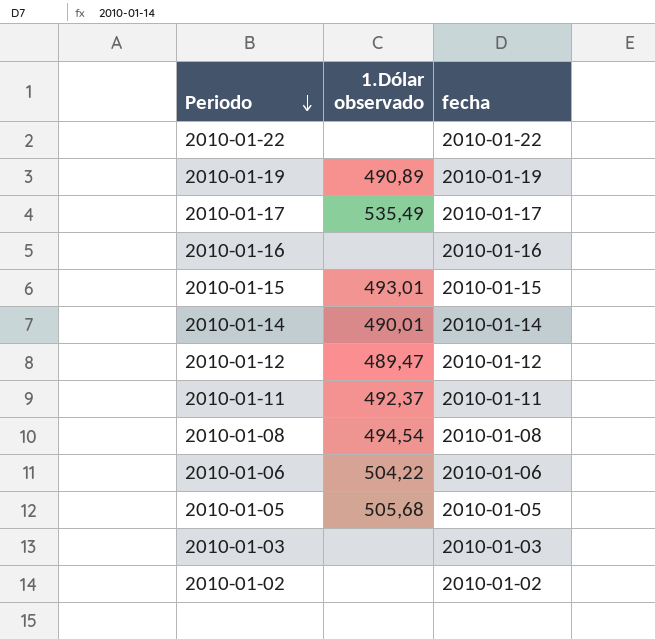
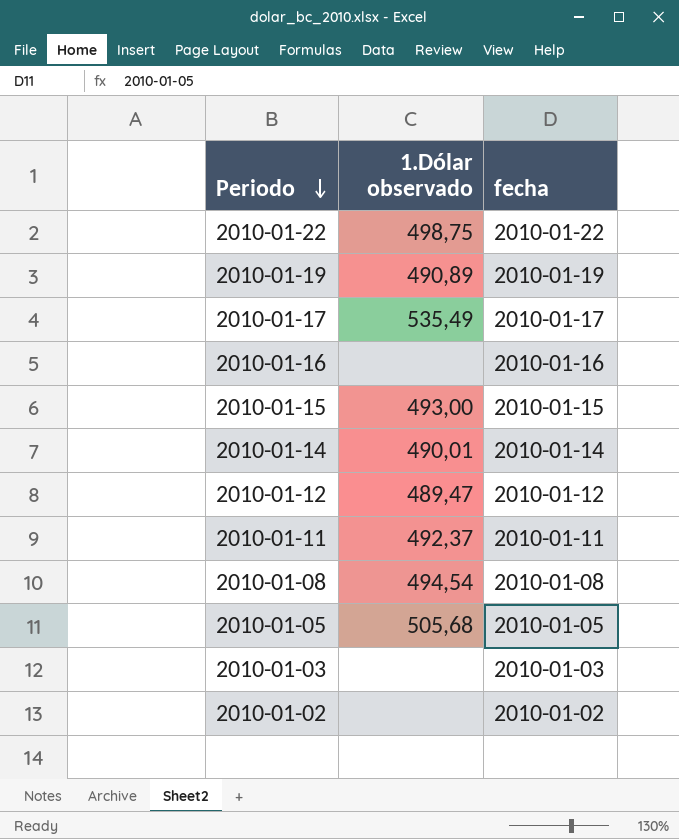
row 2010-01-06: 504,22 | 2010-01-06 -> none
2010-01-22 | 1.Dólar observado: none -> 498,75
2010-01-15 | 1.Dólar observado: 493,01 -> 493,00

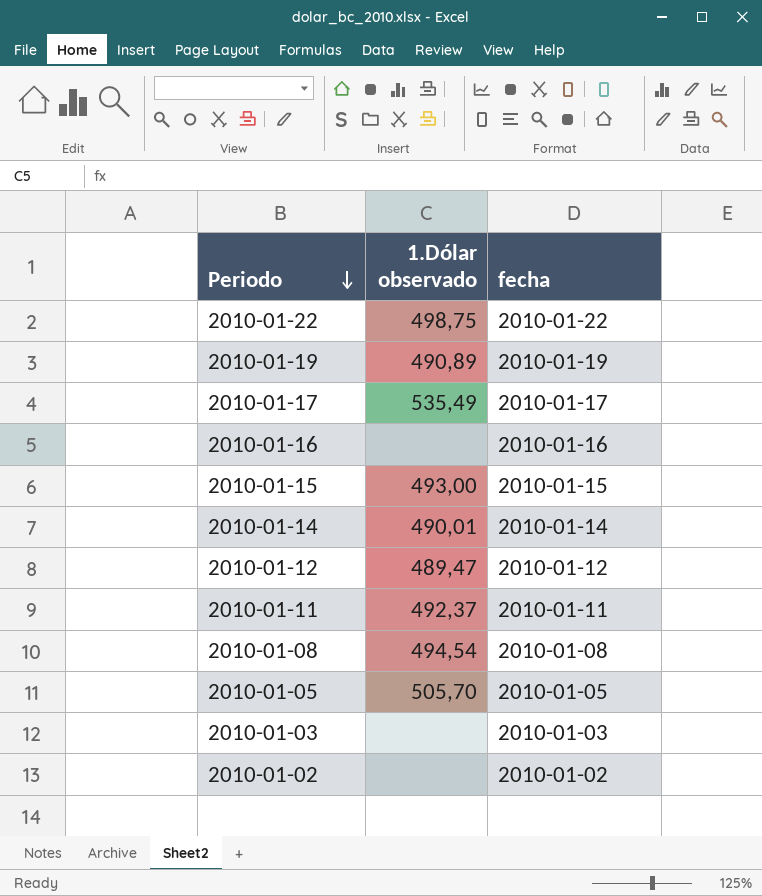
2010-01-05 | 1.Dólar observado: 505,68 -> 505,70

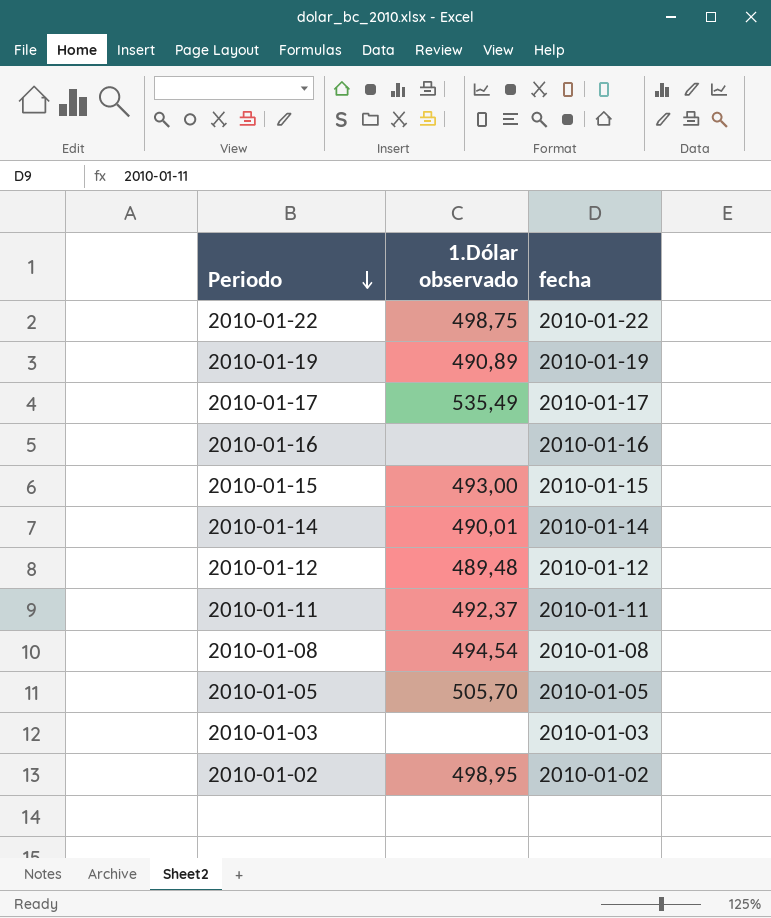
2010-01-12 | 1.Dólar observado: 489,47 -> 489,48
2010-01-02 | 1.Dólar observado: none -> 498,95

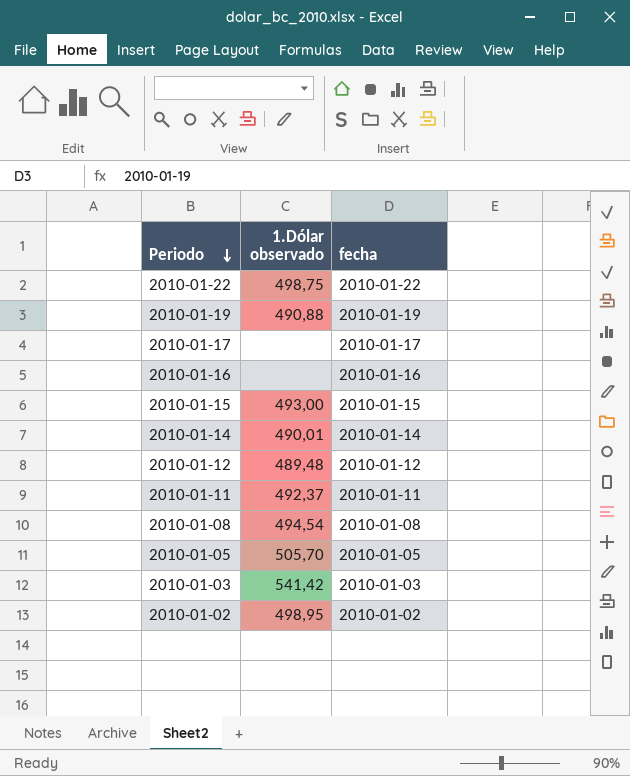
2010-01-19 | 1.Dólar observado: 490,89 -> 490,88
2010-01-17 | 1.Dólar observado: 535,49 -> none
2010-01-03 | 1.Dólar observado: none -> 541,42

